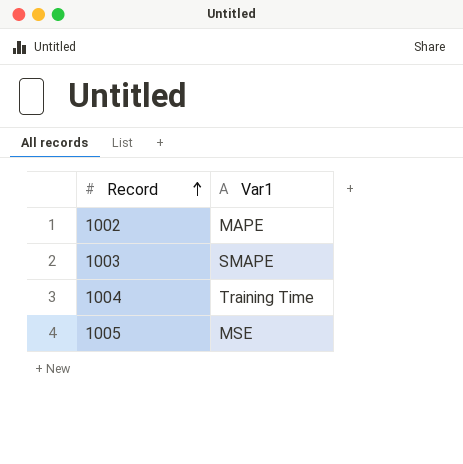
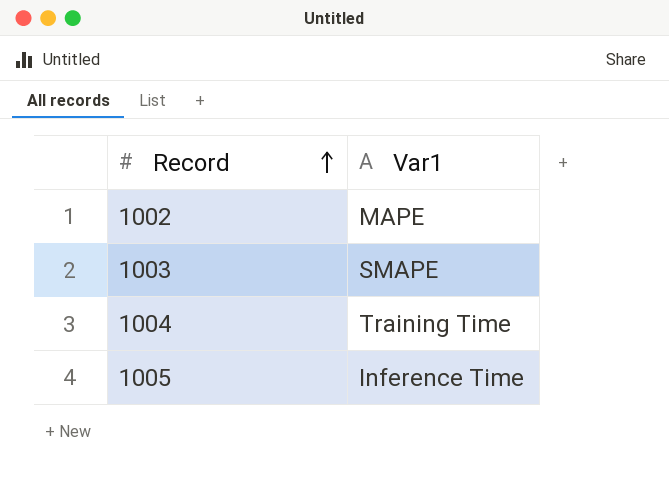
1005 | Var1: MSE -> Inference Time

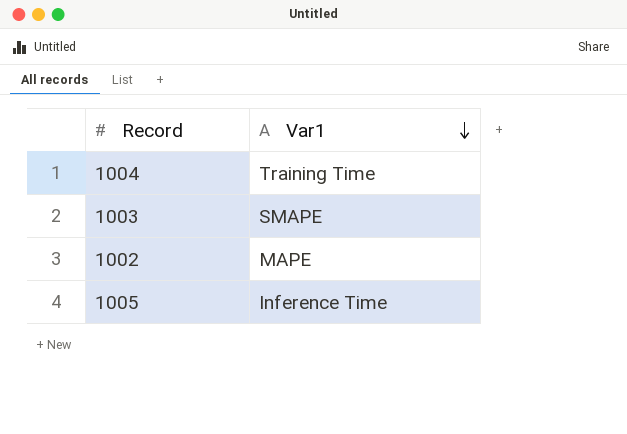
row order: Record ascending -> Var1 descending

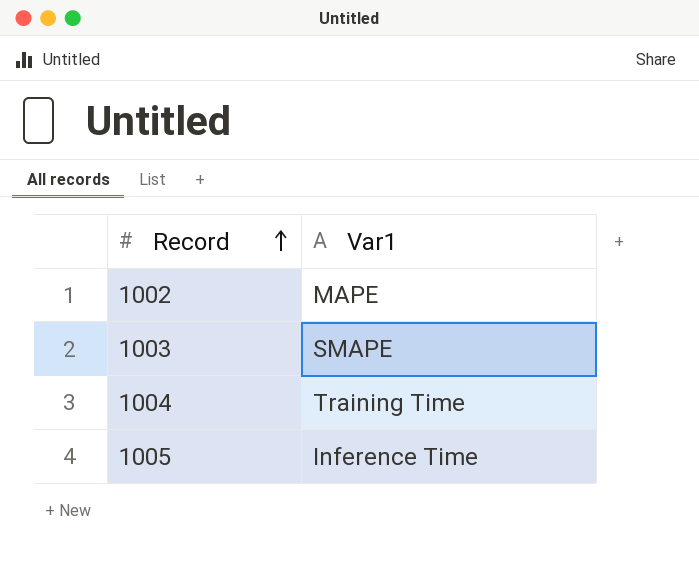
row order: Var1 descending -> Record ascending

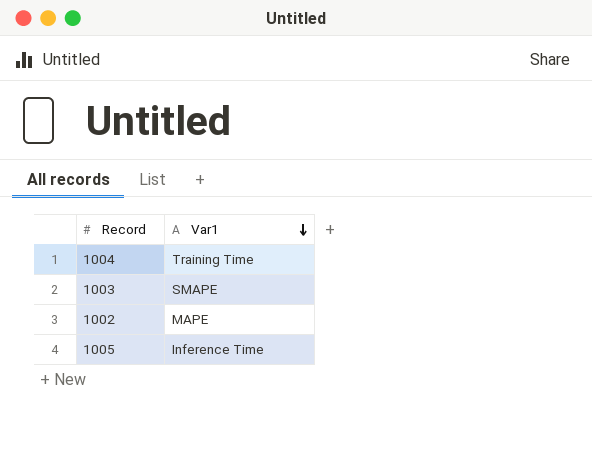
row order: Record ascending -> Var1 descending

